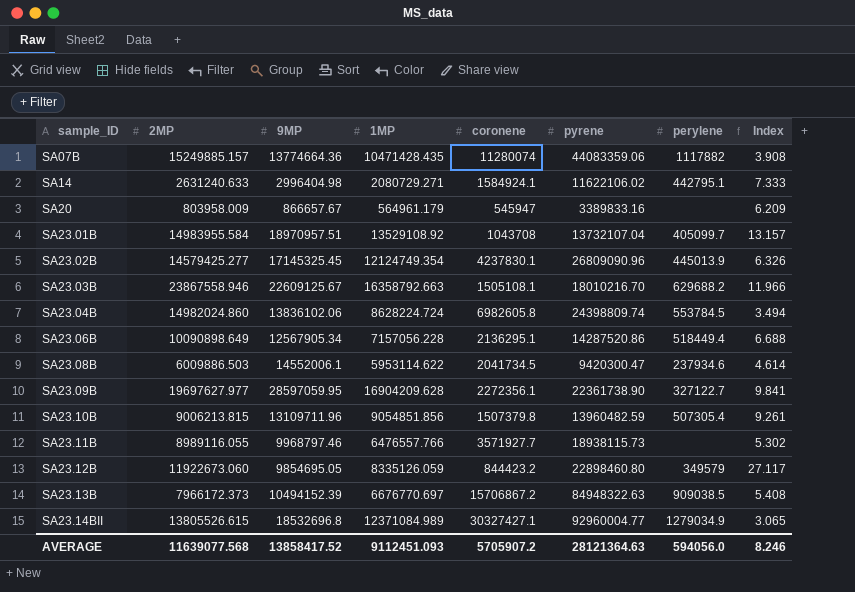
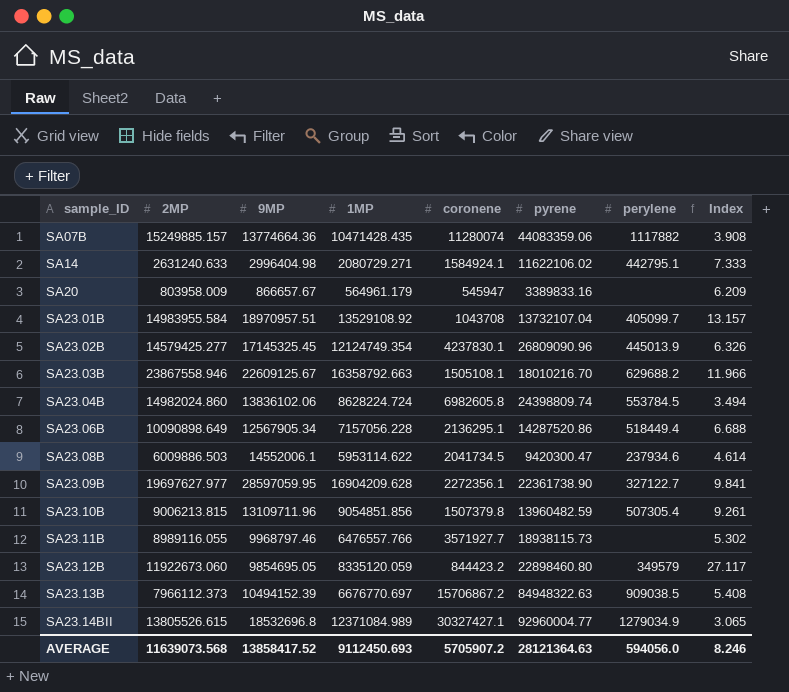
SA23.12B | 1MP: 8335126.059 -> 8335120.059
SA23.13B | 2MP: 7966172.373 -> 7966112.373
AVERAGE | 2MP: 11639077.568 -> 11639073.568
AVERAGE | 1MP: 9112451.093 -> 9112450.693

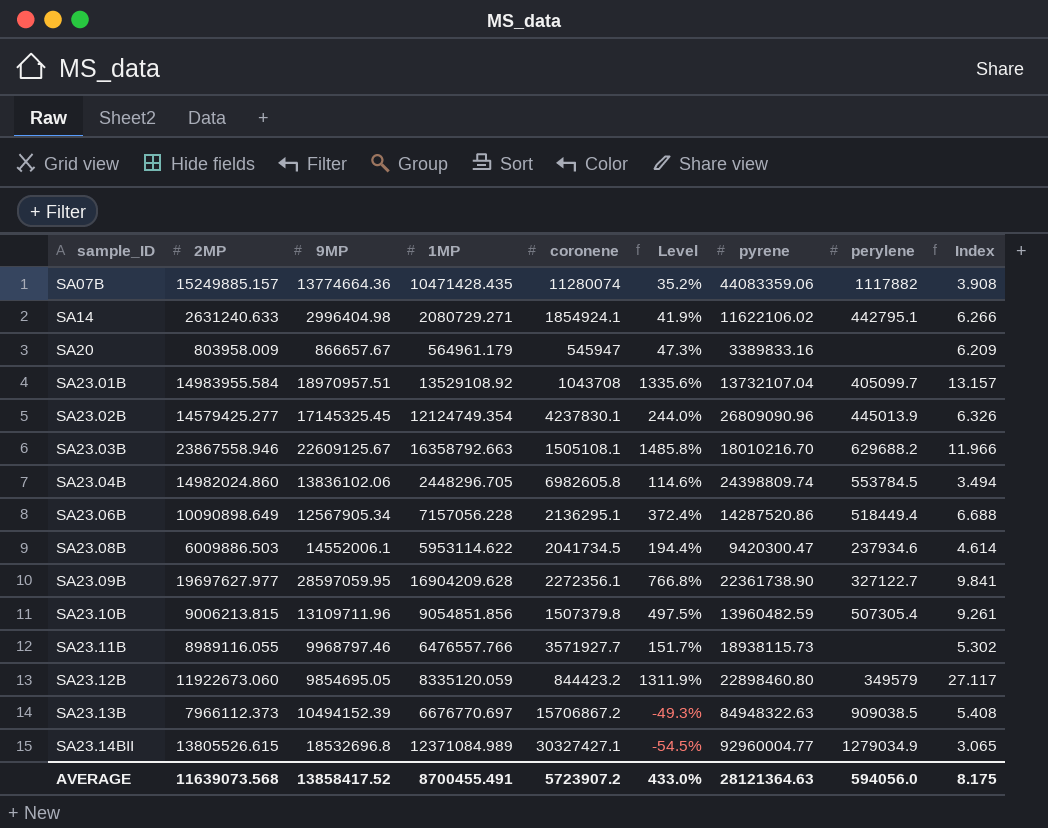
column Level | formula: none -> ([2MP] - [coronene]) / [coronene]
SA14 | coronene: 1584924.1 -> 1854924.1
SA14 | Index: 7.333 -> 6.266
SA23.04B | 1MP: 8628224.724 -> 2448296.705
AVERAGE | 1MP: 9112450.693 -> 8700455.491
AVERAGE | coronene: 5705907.2 -> 5723907.2
AVERAGE | Index: 8.246 -> 8.175

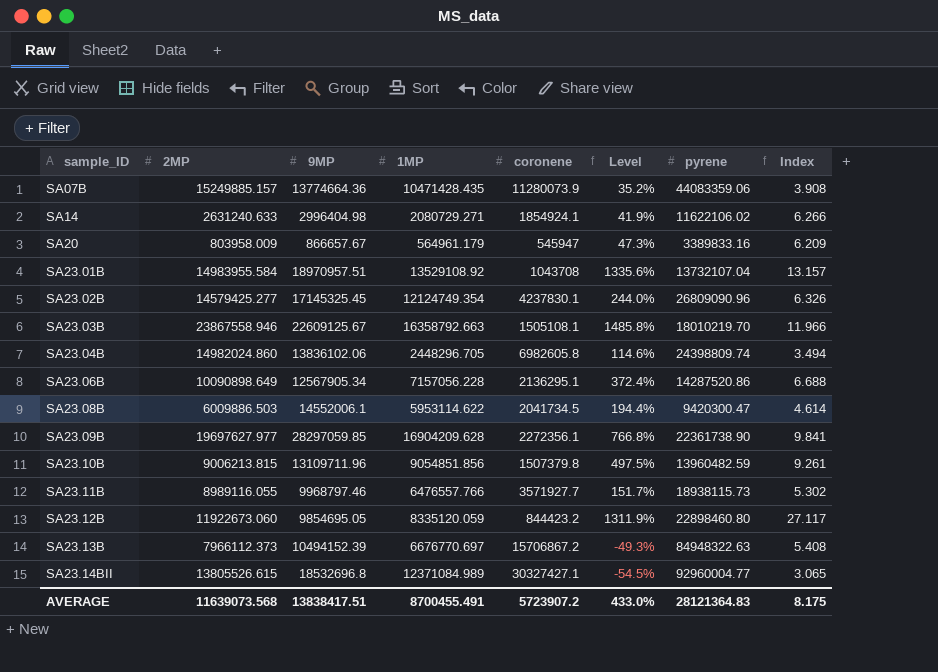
column perylene | position: 8 -> none
SA07B | coronene: 11280074 -> 11280073.9
SA23.03B | pyrene: 18010216.70 -> 18010219.70
SA23.09B | 9MP: 28597059.95 -> 28297059.85
AVERAGE | 9MP: 13858417.52 -> 13838417.51
AVERAGE | pyrene: 28121364.63 -> 28121364.83

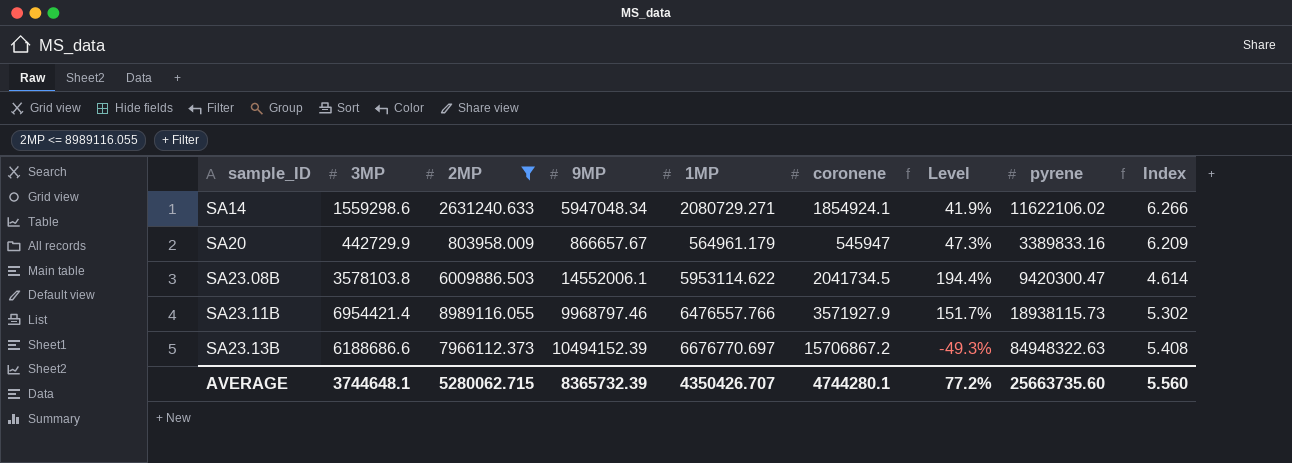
filter: none -> 2MP <= 8989116.055
column 3MP | position: none -> 2
SA14 | 9MP: 2996404.98 -> 5947048.34
SA23.11B | coronene: 3571927.7 -> 3571927.9
AVERAGE | 2MP: 11639073.568 -> 5280062.715
AVERAGE | 9MP: 13838417.51 -> 8365732.39
AVERAGE | 1MP: 8700455.491 -> 4350426.707
AVERAGE | coronene: 5723907.2 -> 4744280.1
AVERAGE | Level: 433.0% -> 77.2%
AVERAGE | pyrene: 28121364.83 -> 25663735.60
AVERAGE | Index: 8.175 -> 5.560

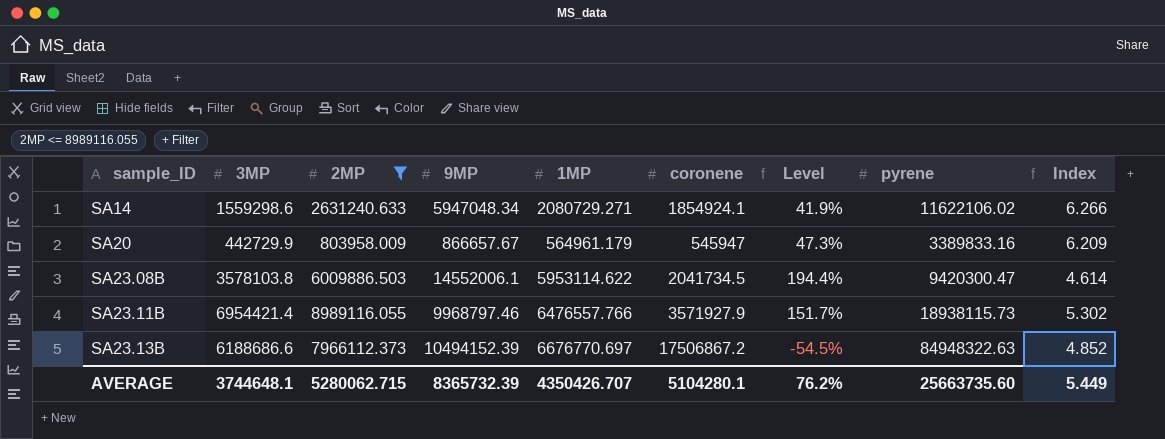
SA23.13B | coronene: 15706867.2 -> 17506867.2
SA23.13B | Level: -49.3% -> -54.5%
SA23.13B | Index: 5.408 -> 4.852
AVERAGE | coronene: 4744280.1 -> 5104280.1
AVERAGE | Level: 77.2% -> 76.2%
AVERAGE | Index: 5.560 -> 5.449

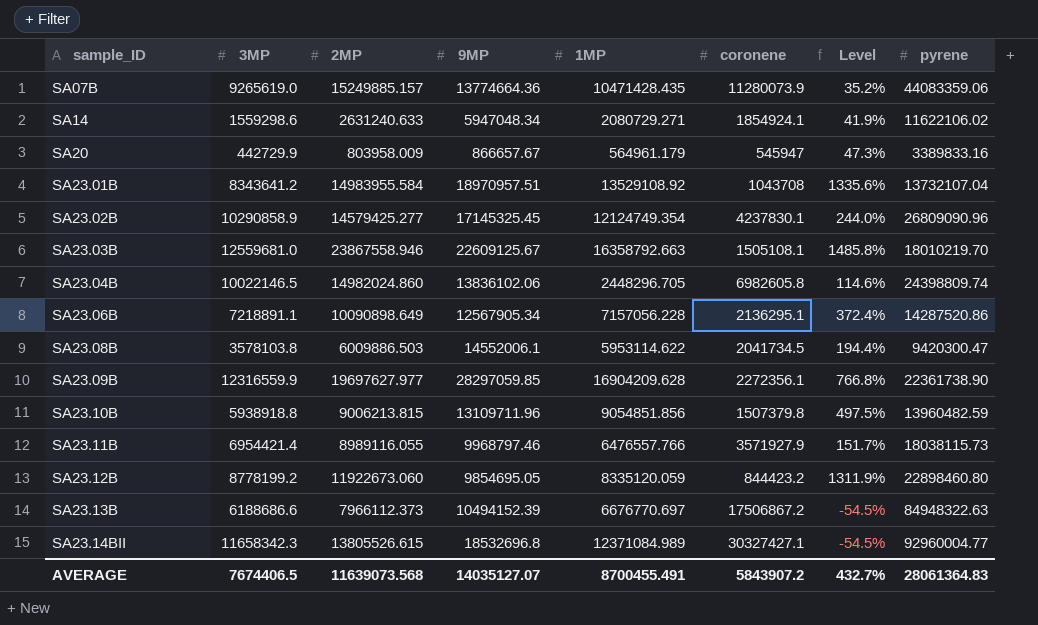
filter: 2MP <= 8989116.055 -> none
column Index | formula: [pyrene] / [coronene] -> none
SA23.11B | pyrene: 18938115.73 -> 18038115.73
AVERAGE | 3MP: 3744648.1 -> 7674406.5
AVERAGE | 2MP: 5280062.715 -> 11639073.568
AVERAGE | 9MP: 8365732.39 -> 14035127.07
AVERAGE | 1MP: 4350426.707 -> 8700455.491
AVERAGE | coronene: 5104280.1 -> 5843907.2
AVERAGE | Level: 76.2% -> 432.7%
AVERAGE | pyrene: 25663735.60 -> 28061364.83

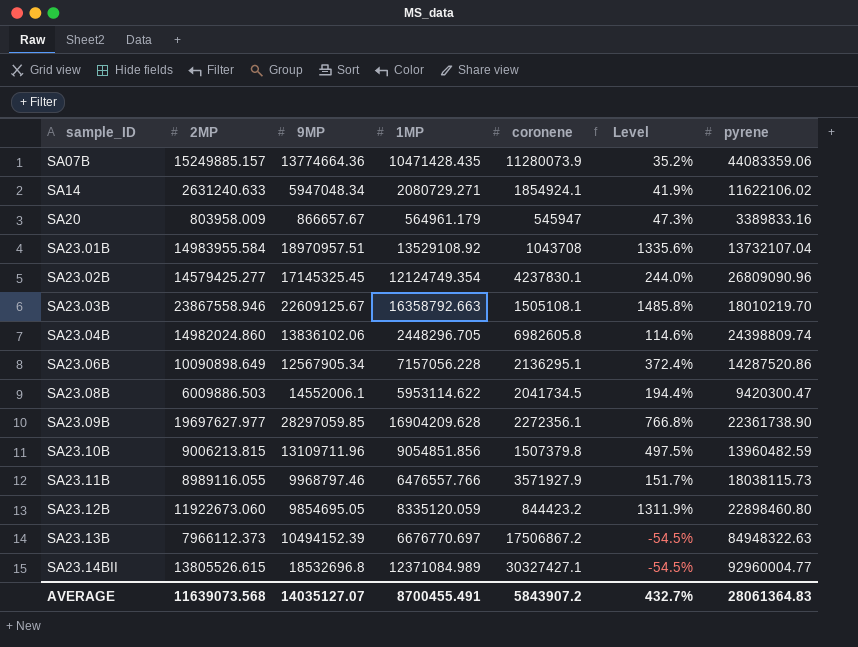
column 3MP | position: 2 -> none

